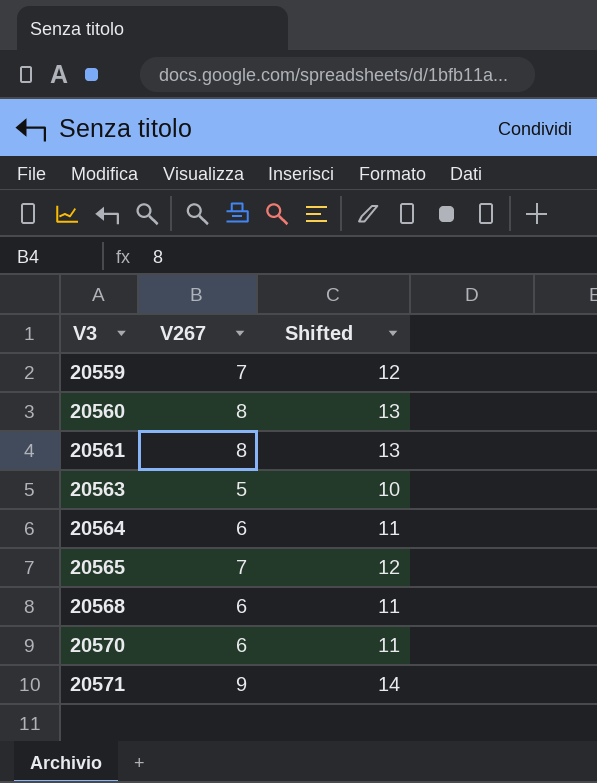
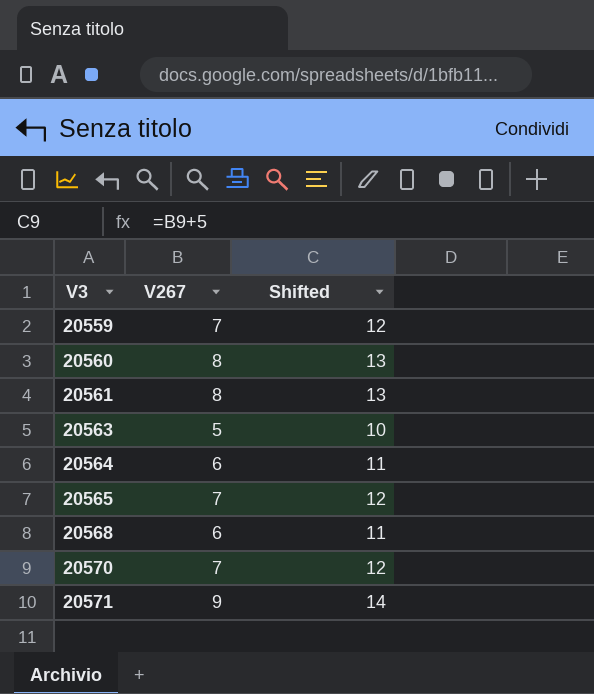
20570 | V267: 6 -> 7
20570 | Shifted: 11 -> 12

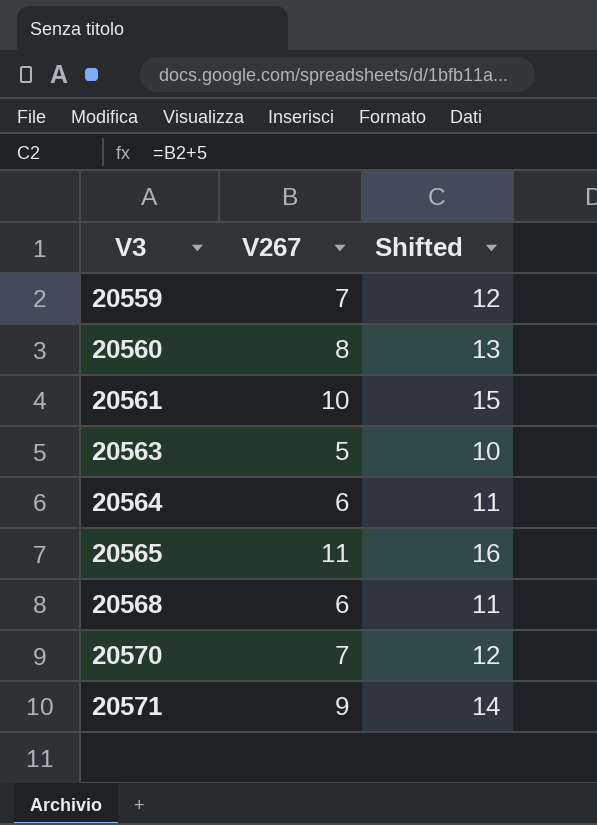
20561 | V267: 8 -> 10
20561 | Shifted: 13 -> 15
20565 | V267: 7 -> 11
20565 | Shifted: 12 -> 16

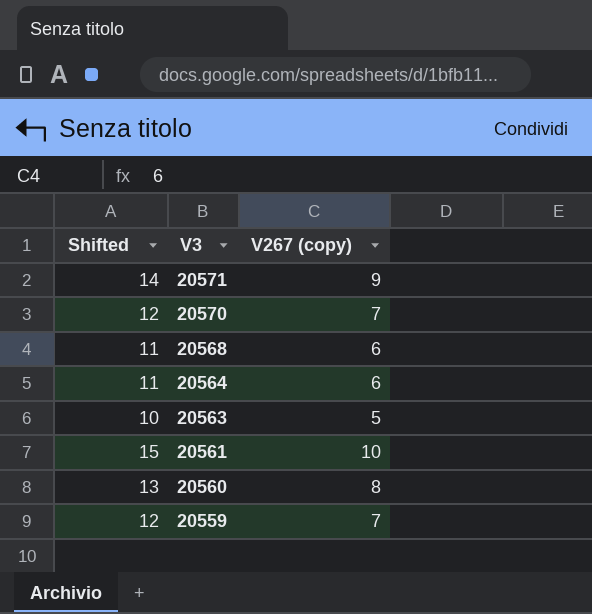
row order: V3 ascending -> V3 descending
column Shifted | position: 3 -> 1
column name: V267 -> V267 (copy)
row 20565: 11 | 16 -> none

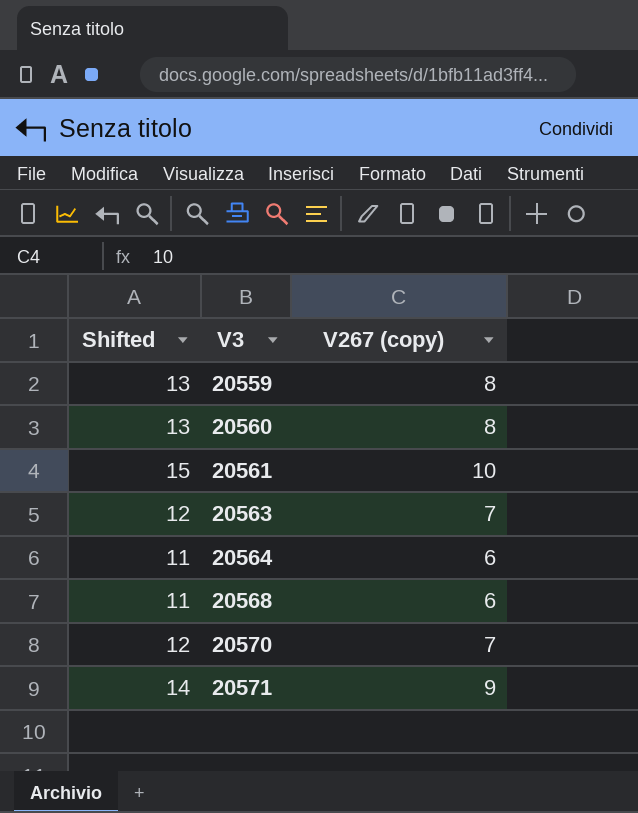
row order: V3 descending -> V3 ascending
20559 | Shifted: 12 -> 13
20559 | V267 (copy): 7 -> 8
20563 | Shifted: 10 -> 12
20563 | V267 (copy): 5 -> 7

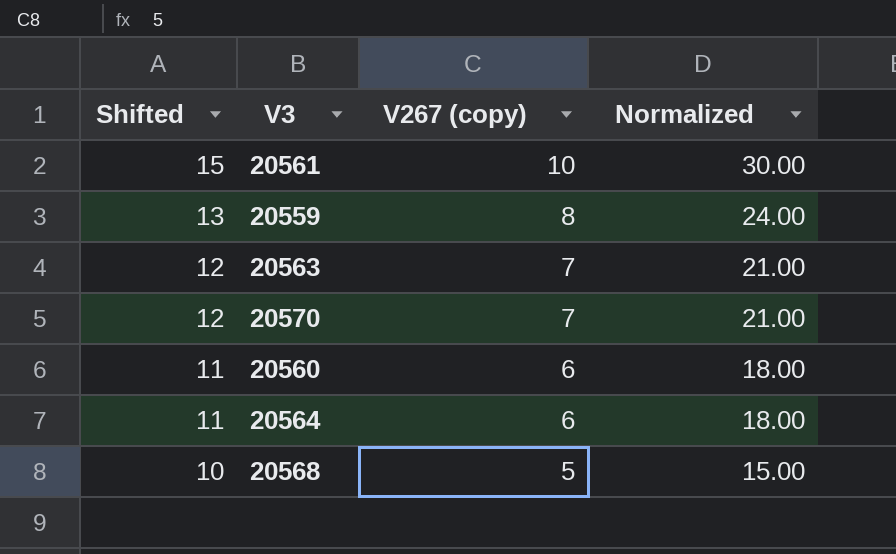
row order: V3 ascending -> Shifted descending
column Normalized | formula: none -> [V267 (copy)] * 3
row 20571: 14 | 9 -> none
20560 | Shifted: 13 -> 11
20560 | V267 (copy): 8 -> 6
20568 | Shifted: 11 -> 10
20568 | V267 (copy): 6 -> 5

